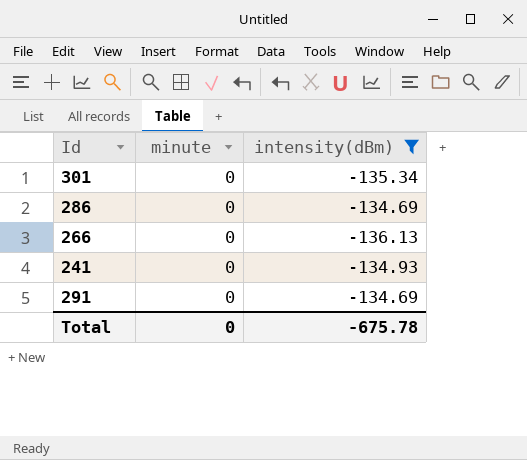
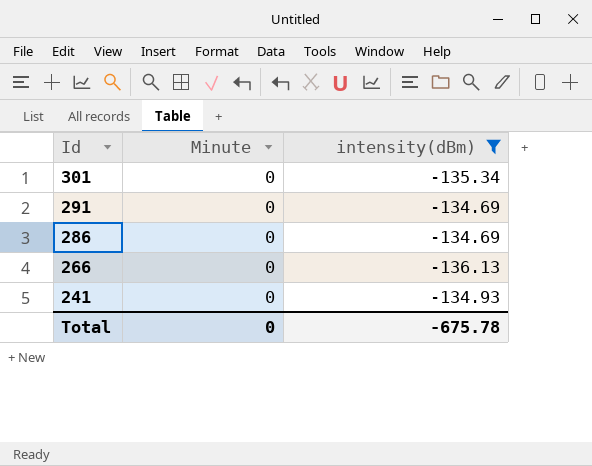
row order: none -> Id descending
column name: minute -> Minute

